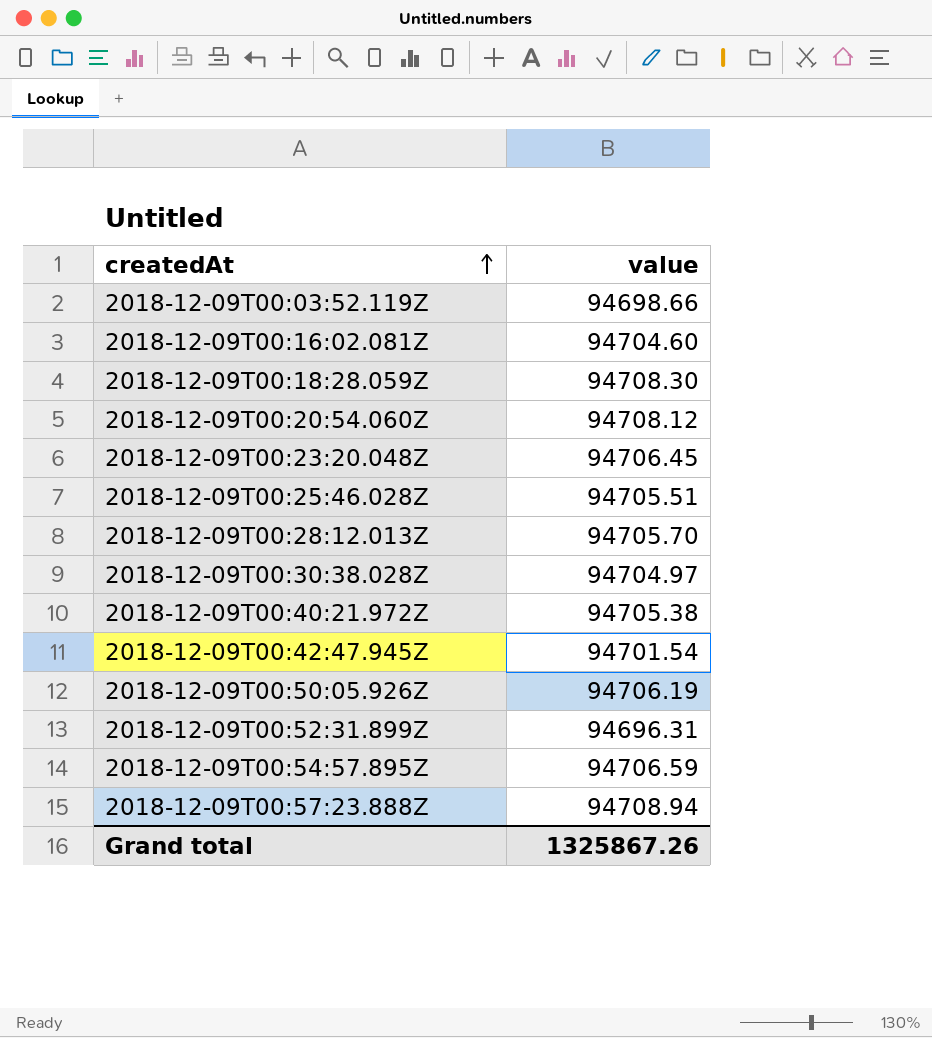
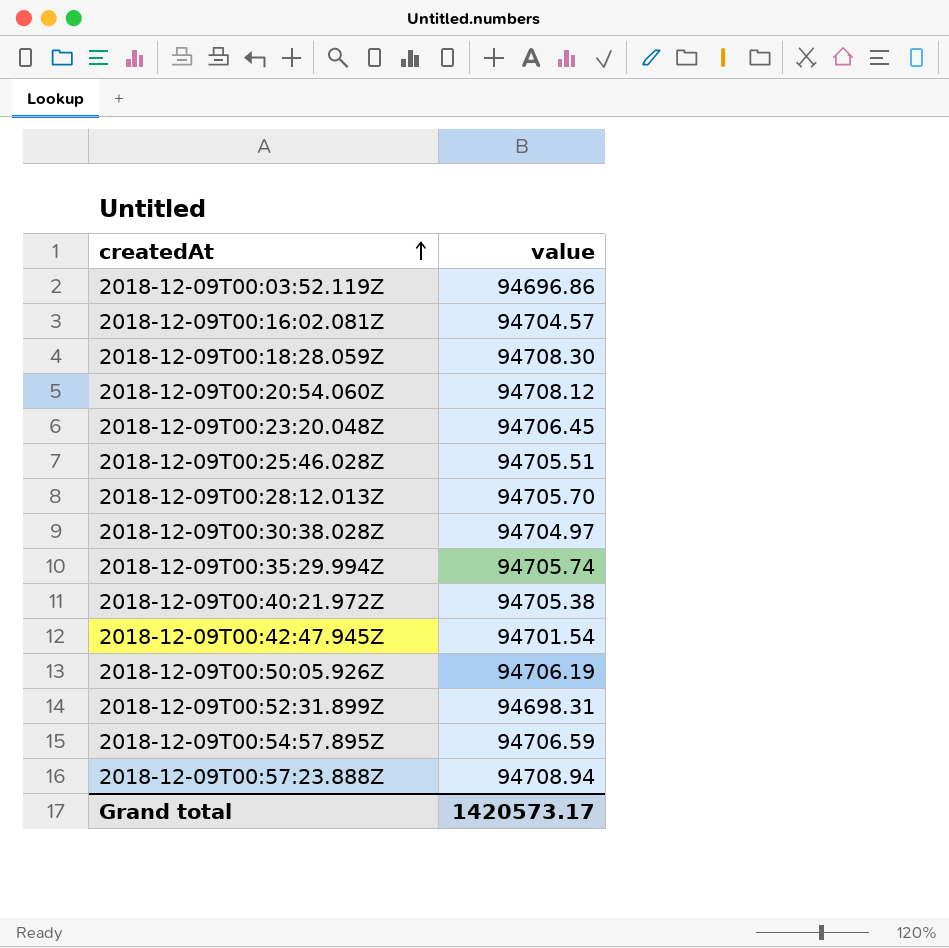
2018-12-09T00:03:52.119Z | value: 94698.66 -> 94696.86
2018-12-09T00:16:02.081Z | value: 94704.60 -> 94704.57
row 2018-12-09T00:35:29.994Z: none -> 94705.74
2018-12-09T00:52:31.899Z | value: 94696.31 -> 94698.31
Grand total | value: 1325867.26 -> 1420573.17

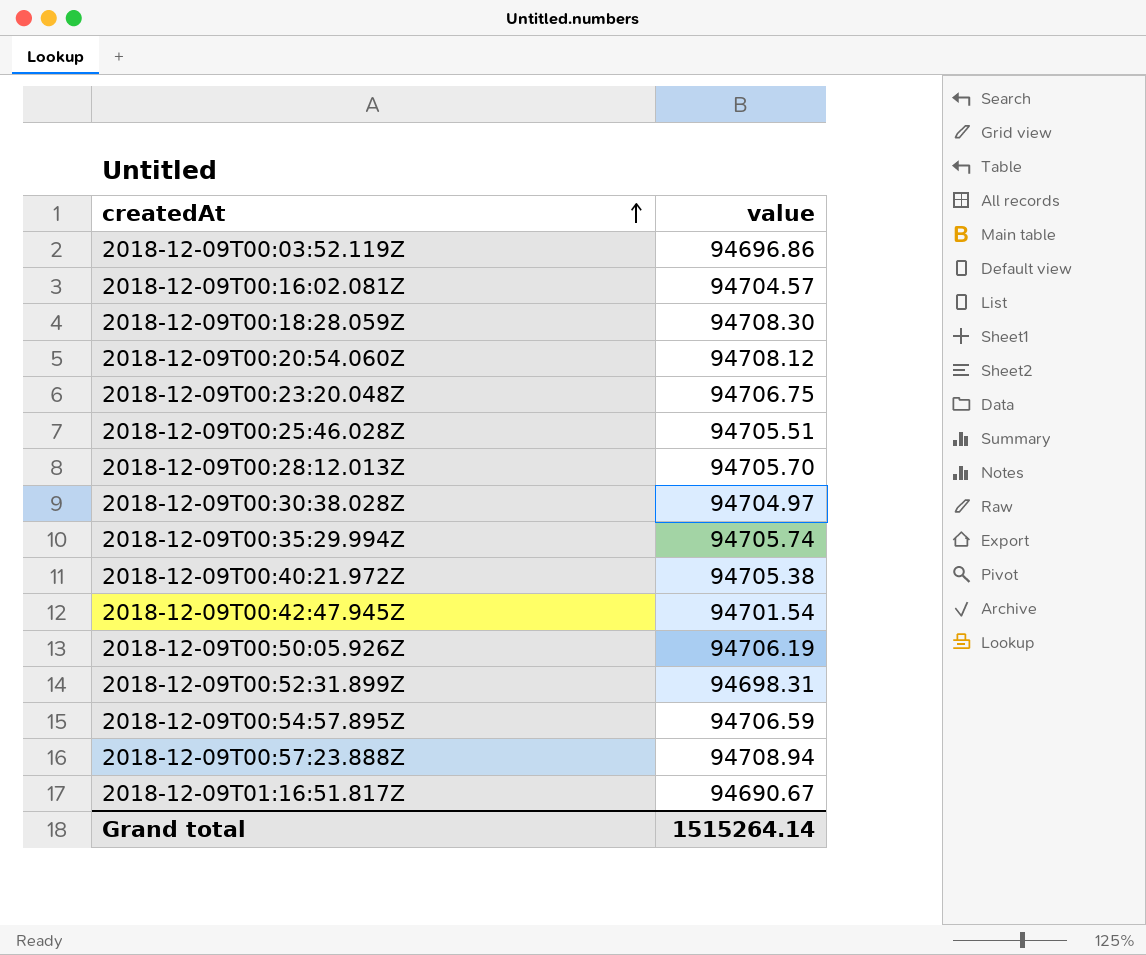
2018-12-09T00:23:20.048Z | value: 94706.45 -> 94706.75
row 2018-12-09T01:16:51.817Z: none -> 94690.67
Grand total | value: 1420573.17 -> 1515264.14

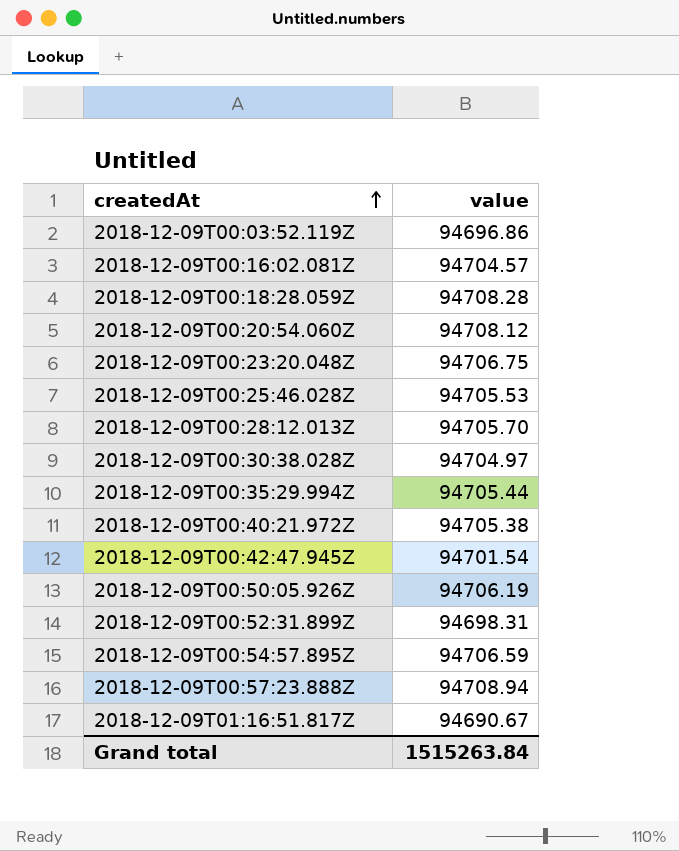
2018-12-09T00:18:28.059Z | value: 94708.30 -> 94708.28
2018-12-09T00:25:46.028Z | value: 94705.51 -> 94705.53
2018-12-09T00:35:29.994Z | value: 94705.74 -> 94705.44
Grand total | value: 1515264.14 -> 1515263.84

